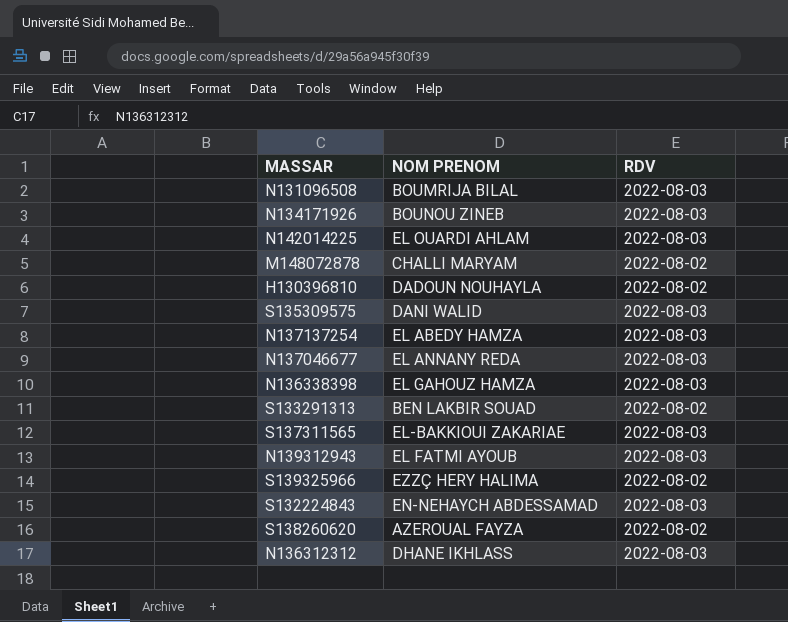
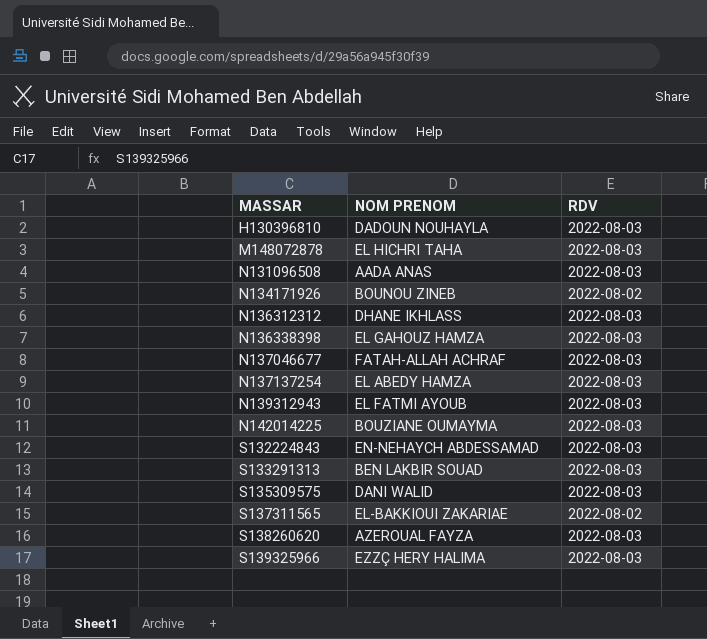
row order: none -> MASSAR ascending
H130396810 | RDV: 2022-08-02 -> 2022-08-03
M148072878 | NOM PRENOM: CHALLI MARYAM -> EL HICHRI TAHA
M148072878 | RDV: 2022-08-02 -> 2022-08-03
N131096508 | NOM PRENOM: BOUMRIJA BILAL -> AADA ANAS
N134171926 | RDV: 2022-08-03 -> 2022-08-02
N137046677 | NOM PRENOM: EL ANNANY REDA -> FATAH-ALLAH ACHRAF
N142014225 | NOM PRENOM: EL OUARDI AHLAM -> BOUZIANE OUMAYMA
S133291313 | RDV: 2022-08-02 -> 2022-08-03
S137311565 | RDV: 2022-08-03 -> 2022-08-02
S138260620 | RDV: 2022-08-02 -> 2022-08-03
S139325966 | RDV: 2022-08-02 -> 2022-08-03

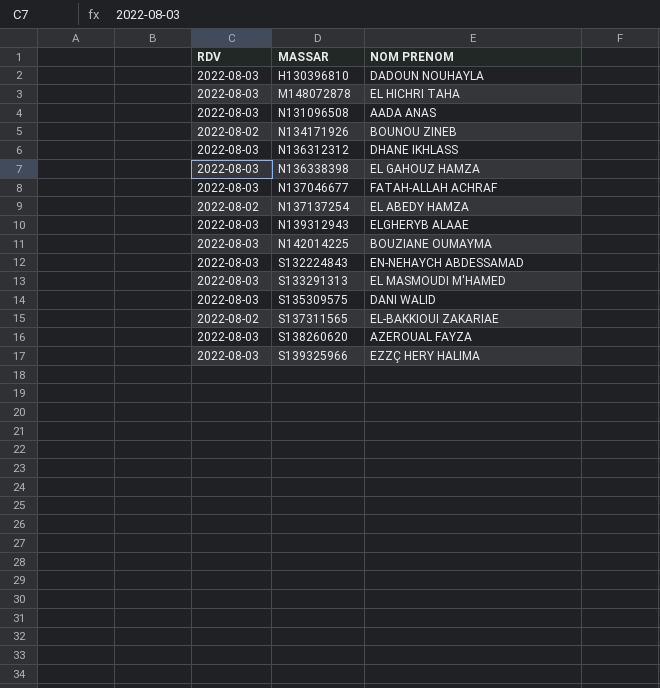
column RDV | position: 3 -> 1
N137137254 | RDV: 2022-08-03 -> 2022-08-02
N139312943 | NOM PRENOM: EL FATMI AYOUB -> ELGHERYB ALAAE
S133291313 | NOM PRENOM: BEN LAKBIR SOUAD -> EL MASMOUDI M'HAMED

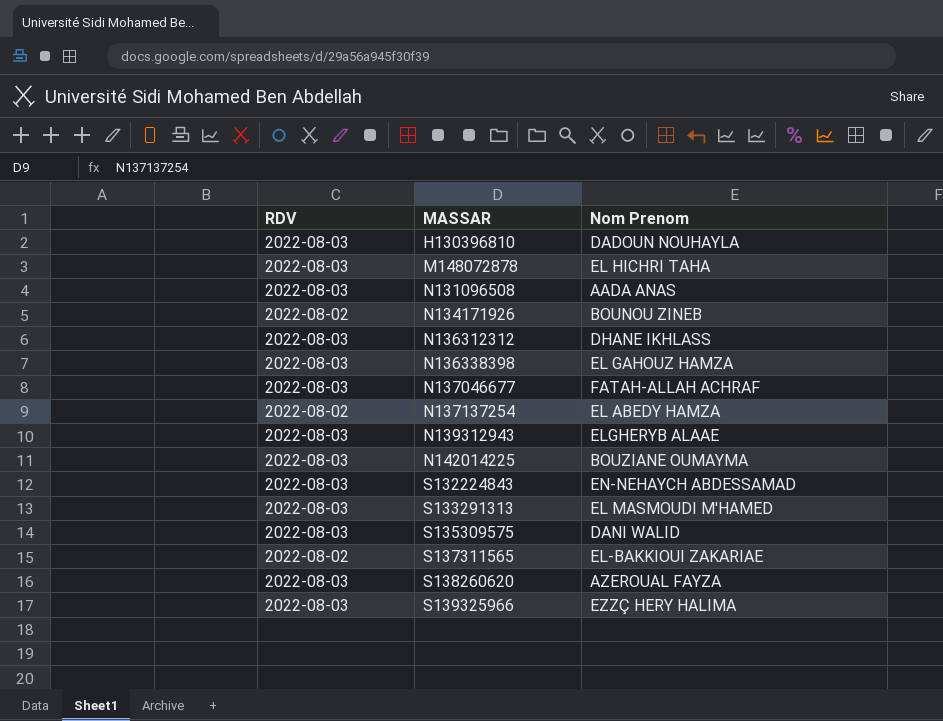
column name: NOM PRENOM -> Nom Prenom

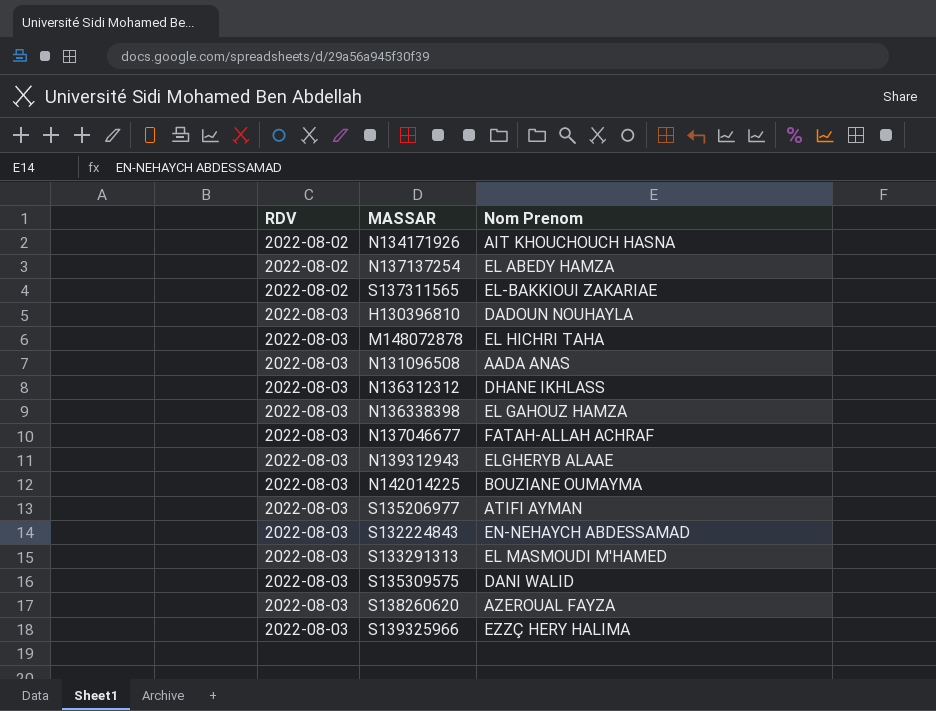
row order: MASSAR ascending -> RDV ascending
N134171926 | Nom Prenom: BOUNOU ZINEB -> AIT KHOUCHOUCH HASNA
row S135206977: none -> 2022-08-03 | ATIFI AYMAN

